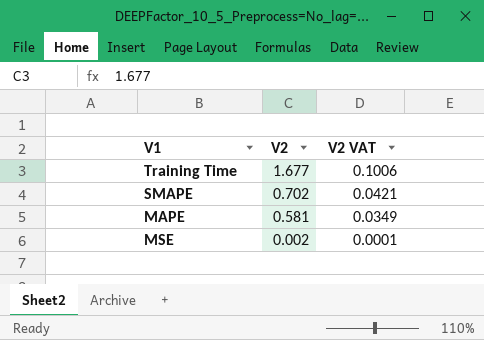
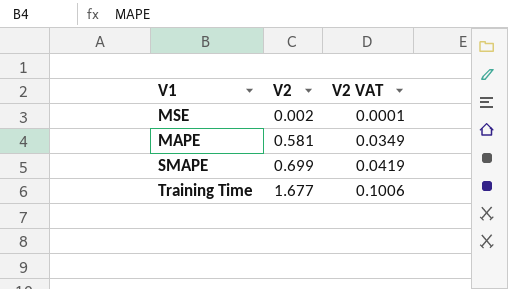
row order: V2 descending -> V2 ascending
SMAPE | V2: 0.702 -> 0.699
SMAPE | V2 VAT: 0.0421 -> 0.0419

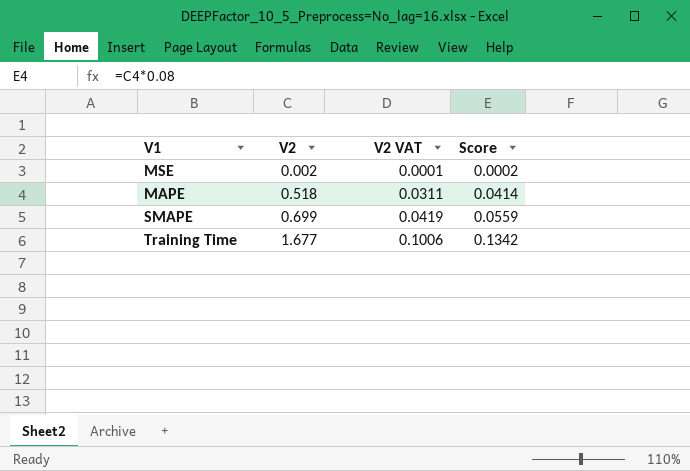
column Score | formula: none -> [V2] * 0.08
MAPE | V2: 0.581 -> 0.518
MAPE | V2 VAT: 0.0349 -> 0.0311

